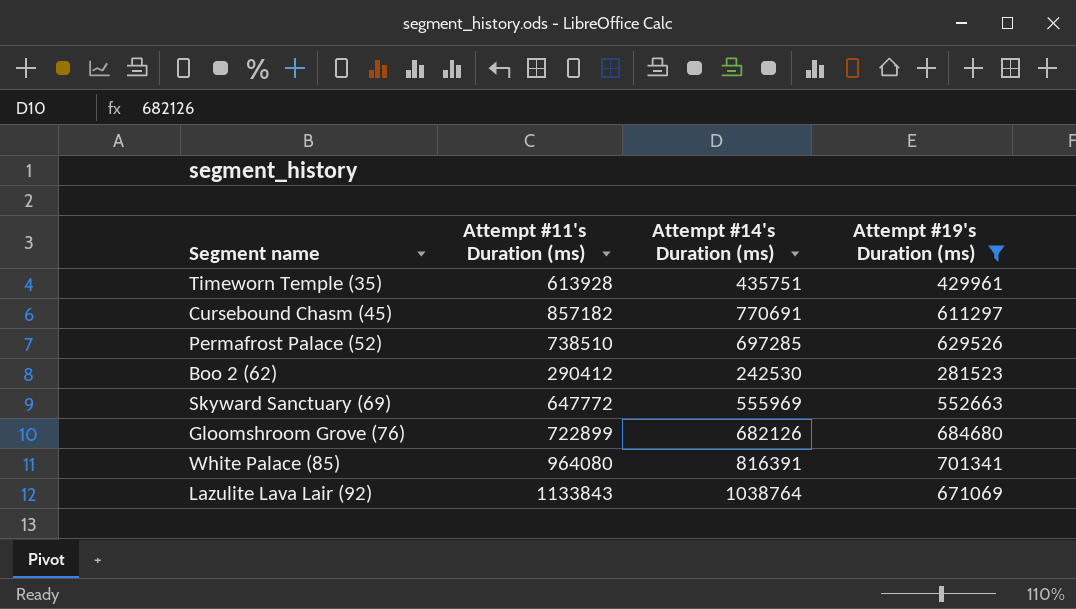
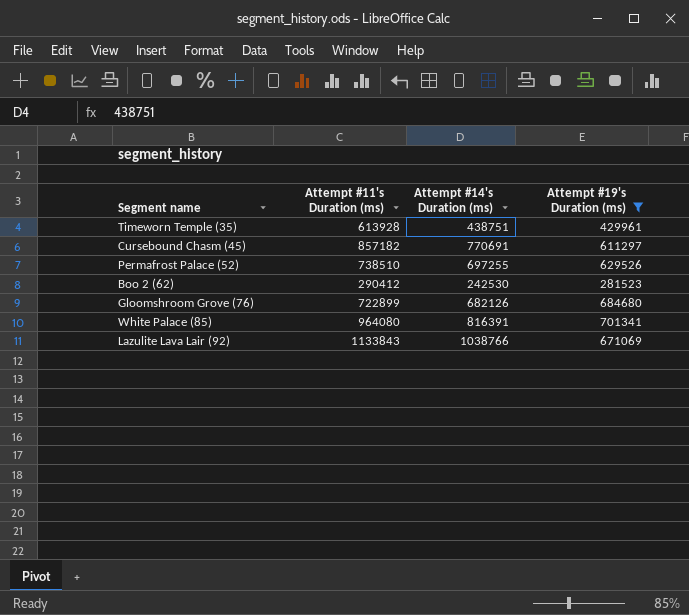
row Skyward Sanctuary (69): 647772 | 555969 | 552663 -> none
Timeworn Temple (35) | Attempt #14's Duration (ms): 435751 -> 438751
Permafrost Palace (52) | Attempt #14's Duration (ms): 697285 -> 697255
Lazulite Lava Lair (92) | Attempt #14's Duration (ms): 1038764 -> 1038766

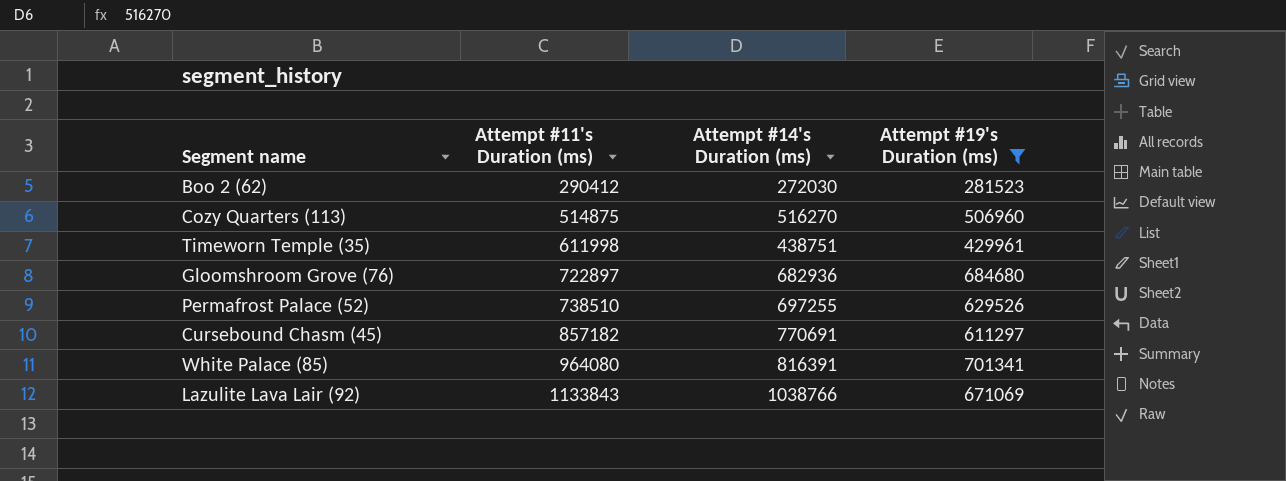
row order: none -> Attempt #11's Duration (ms) ascending
Boo 2 (62) | Attempt #14's Duration (ms): 242530 -> 272030
row Cozy Quarters (113): none -> 514875 | 516270 | 506960
Timeworn Temple (35) | Attempt #11's Duration (ms): 613928 -> 611998
Gloomshroom Grove (76) | Attempt #11's Duration (ms): 722899 -> 722897
Gloomshroom Grove (76) | Attempt #14's Duration (ms): 682126 -> 682936

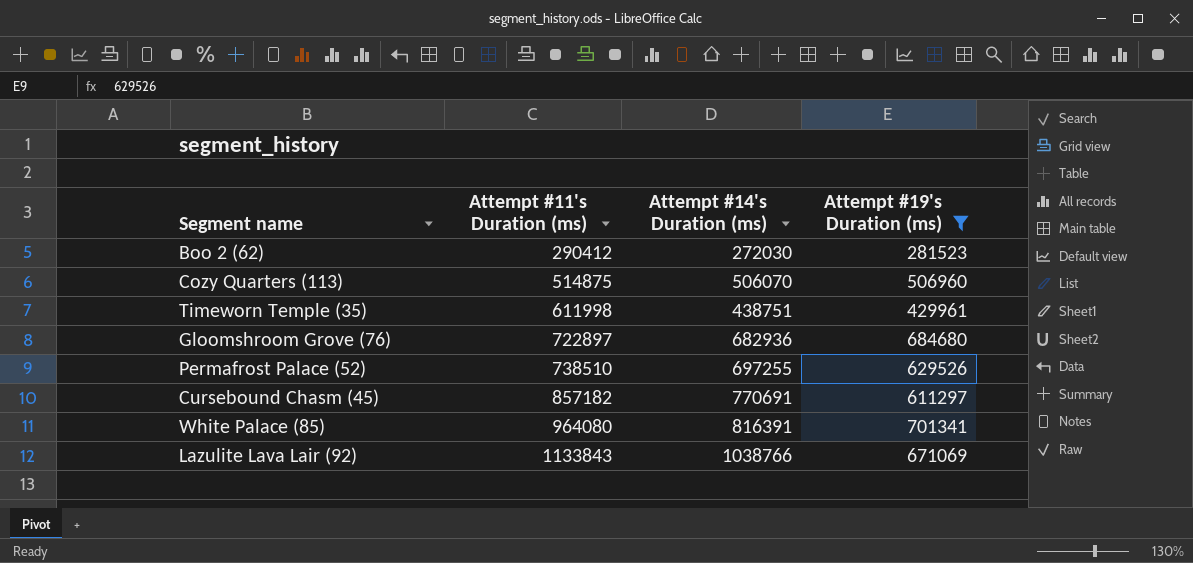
Cozy Quarters (113) | Attempt #14's Duration (ms): 516270 -> 506070

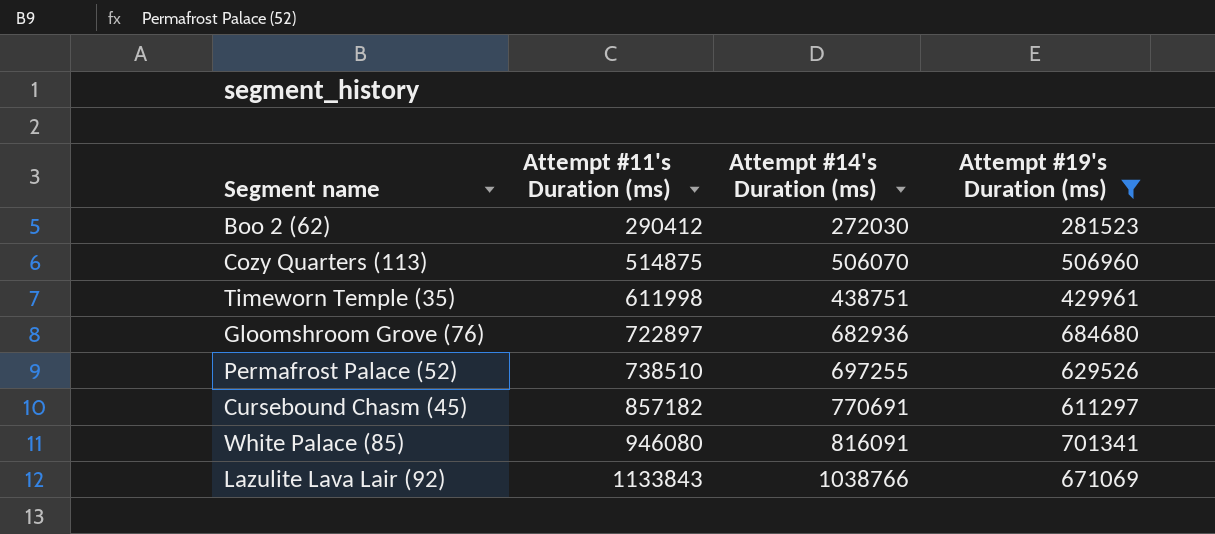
White Palace (85) | Attempt #11's Duration (ms): 964080 -> 946080
White Palace (85) | Attempt #14's Duration (ms): 816391 -> 816091

